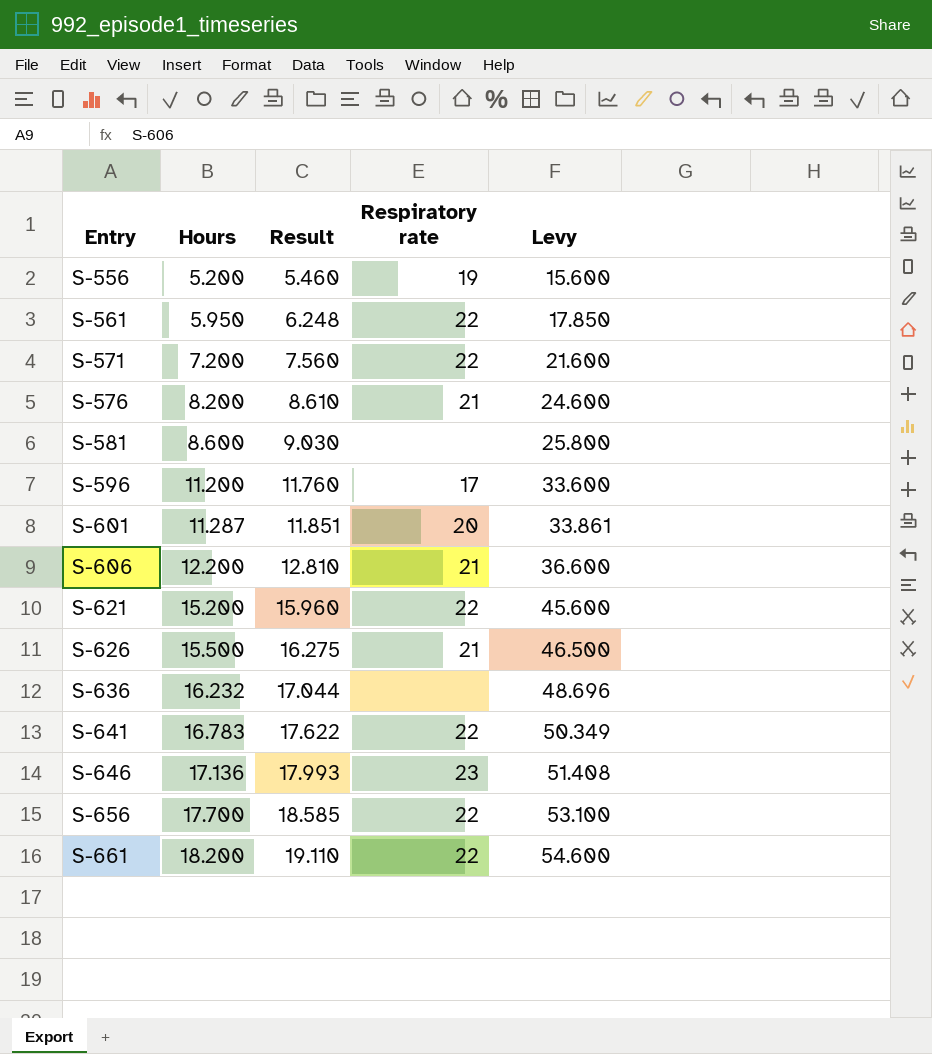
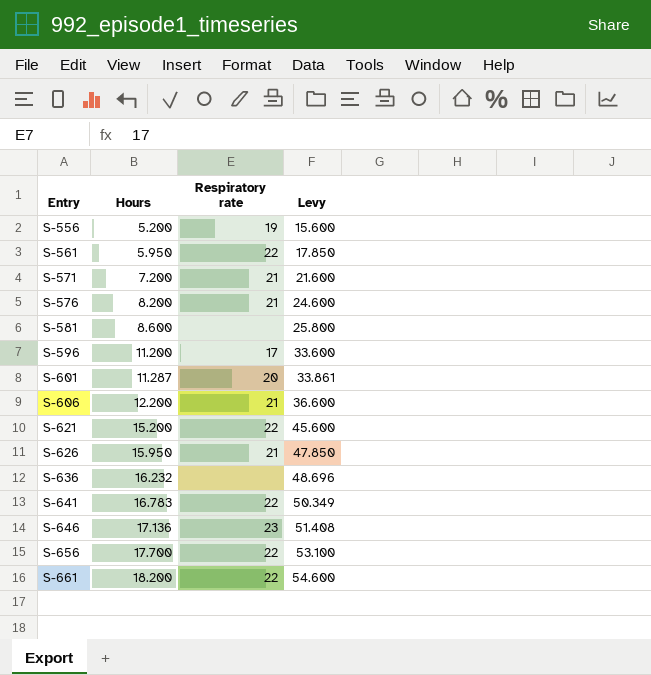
column Result | formula: [Hours] * 1.05 -> none
S-571 | Respiratory rate: 22 -> 21
S-626 | Hours: 15.500 -> 15.950
S-626 | Levy: 46.500 -> 47.850

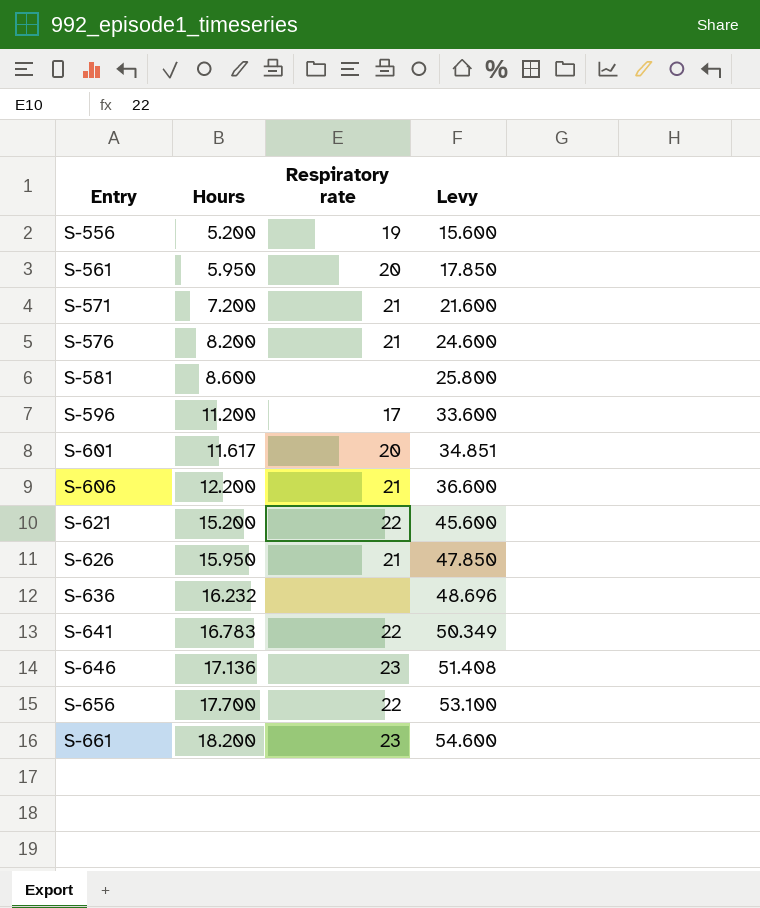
S-561 | Respiratory rate: 22 -> 20
S-601 | Hours: 11.287 -> 11.617
S-601 | Levy: 33.861 -> 34.851
S-661 | Respiratory rate: 22 -> 23

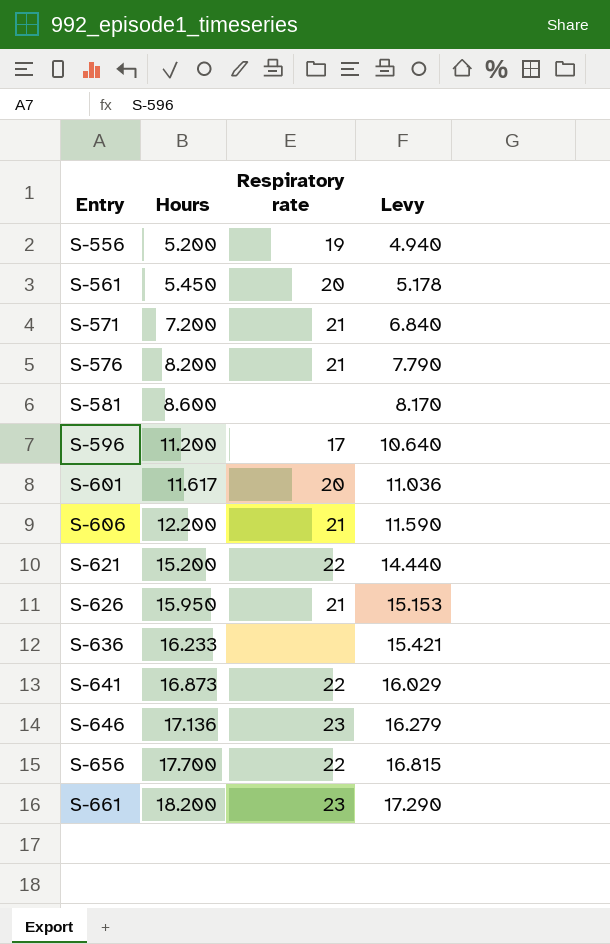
column Levy | formula: [Hours] * 3 -> [Hours] * 0.95
S-561 | Hours: 5.950 -> 5.450
S-636 | Hours: 16.232 -> 16.233
S-641 | Hours: 16.783 -> 16.873

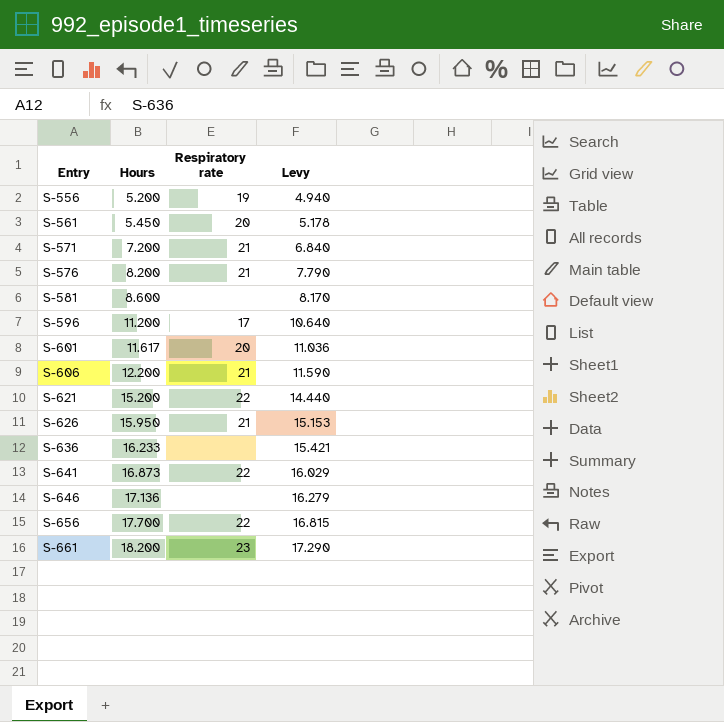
S-646 | Respiratory rate: 23 -> none

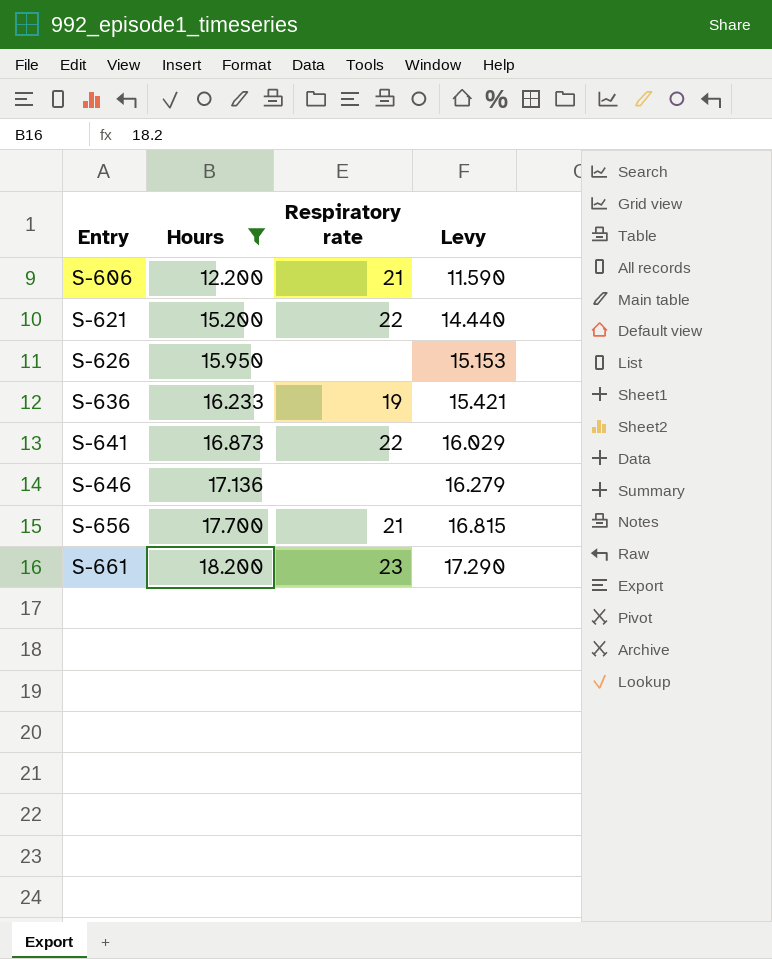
filter: none -> Hours >= 12.200
S-626 | Respiratory rate: 21 -> none
S-636 | Respiratory rate: none -> 19
S-656 | Respiratory rate: 22 -> 21

